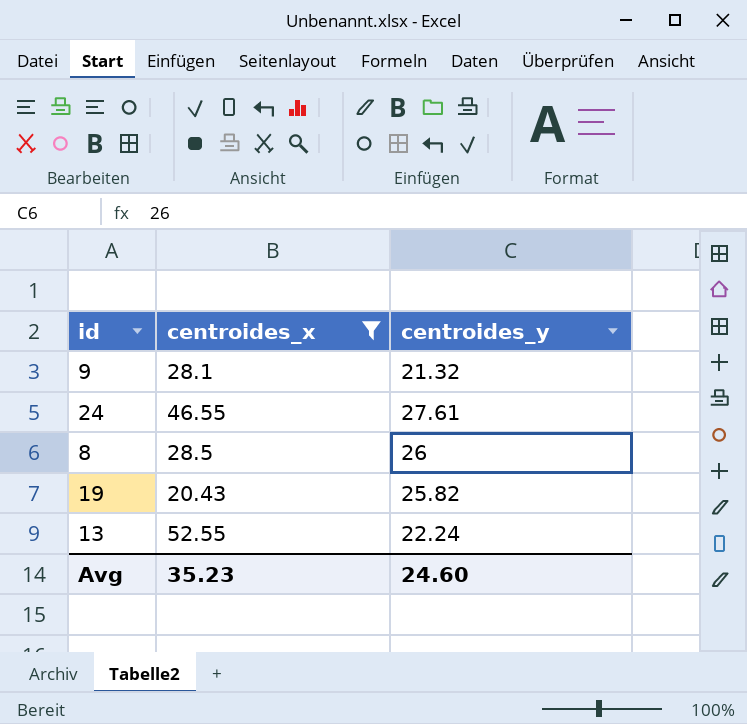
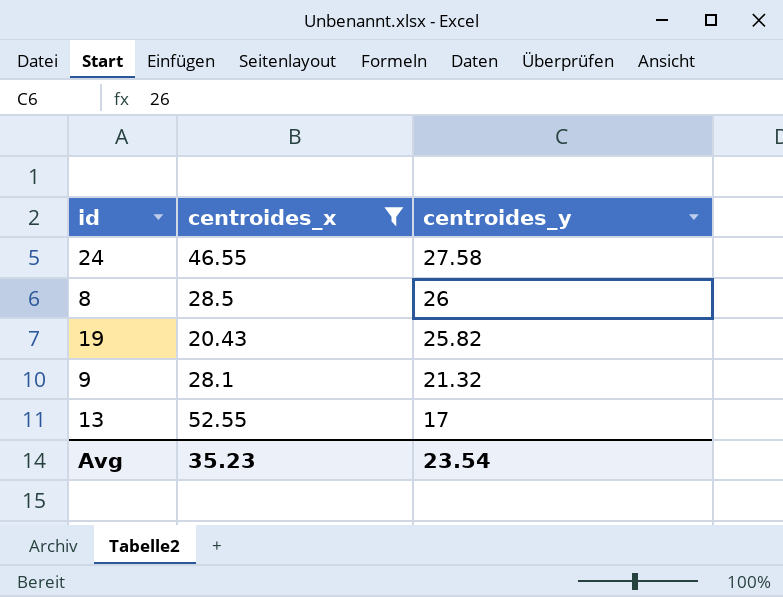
row order: none -> centroides_y descending
24 | centroides_y: 27.61 -> 27.58
13 | centroides_y: 22.24 -> 17
Avg | centroides_y: 24.60 -> 23.54

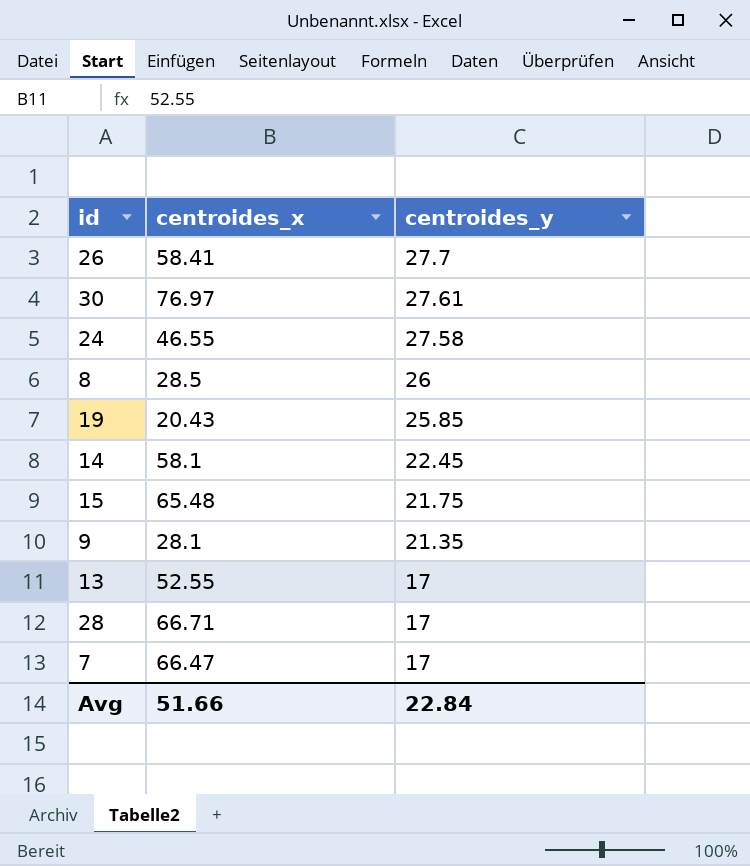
filter: centroides_x <= 52.55 -> none
19 | centroides_y: 25.82 -> 25.85
9 | centroides_y: 21.32 -> 21.35
Avg | centroides_x: 35.23 -> 51.66
Avg | centroides_y: 23.54 -> 22.84

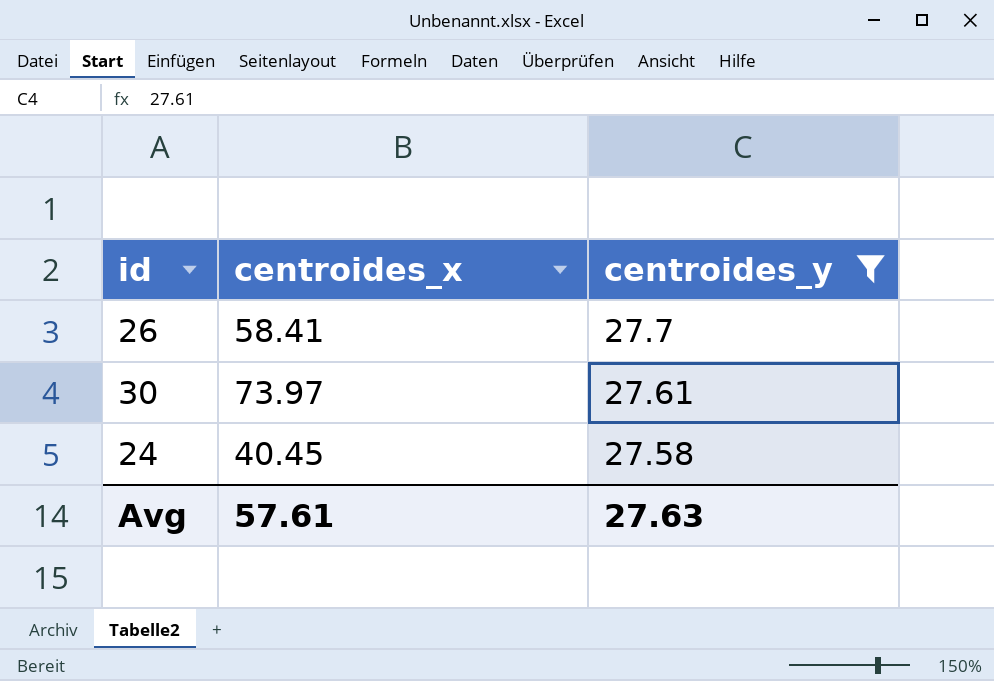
filter: none -> centroides_y >= 27.58
30 | centroides_x: 76.97 -> 73.97
24 | centroides_x: 46.55 -> 40.45
Avg | centroides_x: 51.66 -> 57.61
Avg | centroides_y: 22.84 -> 27.63

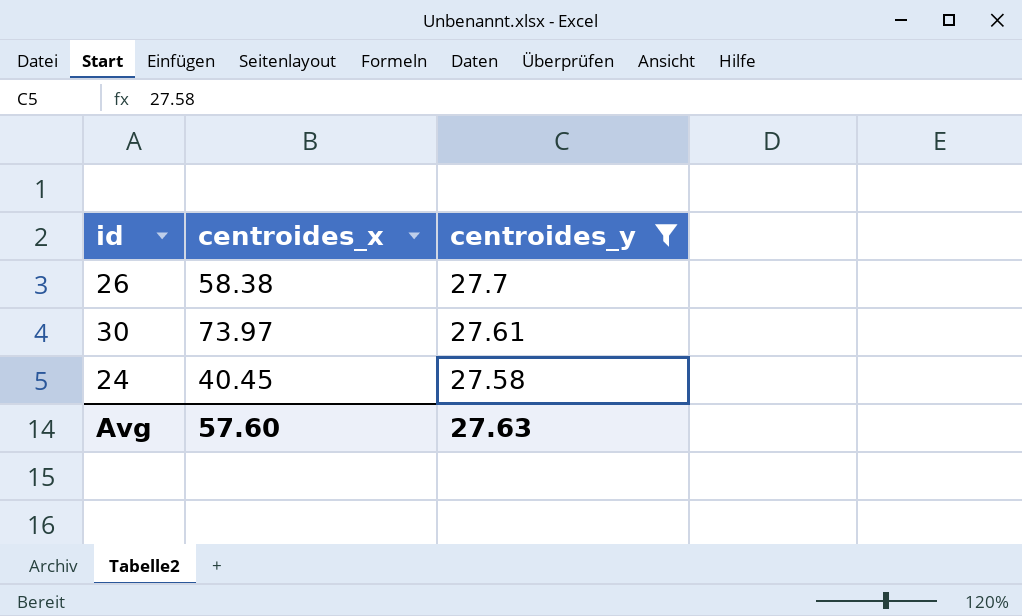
26 | centroides_x: 58.41 -> 58.38
Avg | centroides_x: 57.61 -> 57.60

